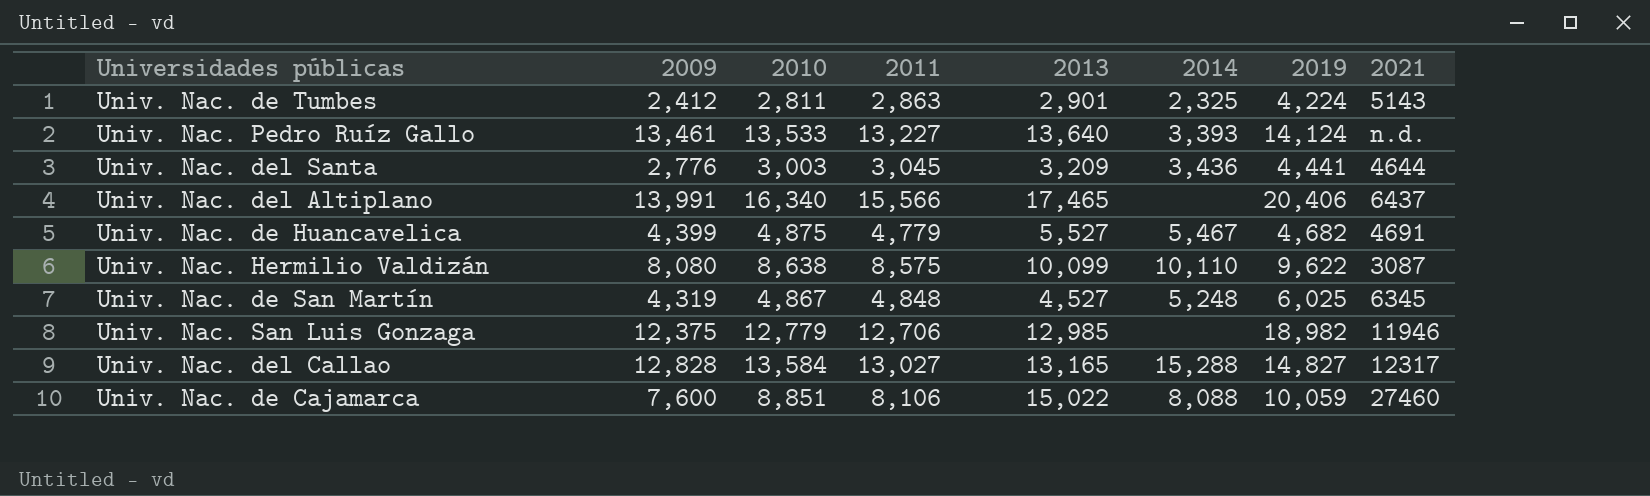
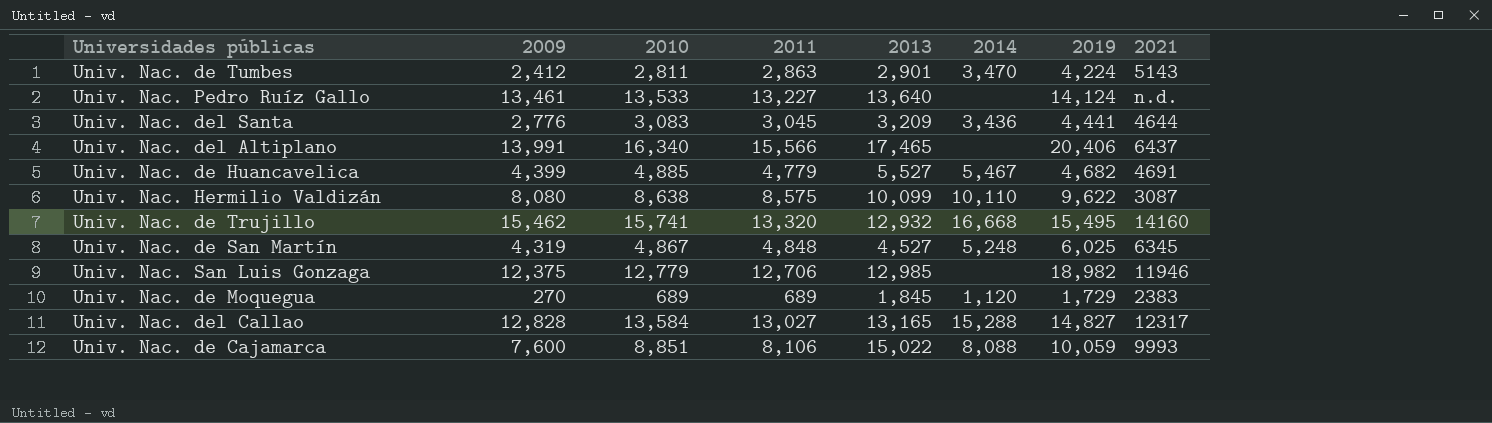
Univ. Nac. de Tumbes | 2014: 2,325 -> 3,470
Univ. Nac. Pedro Ruíz Gallo | 2014: 3,393 -> none
Univ. Nac. del Santa | 2010: 3,003 -> 3,083
Univ. Nac. de Huancavelica | 2010: 4,875 -> 4,885
row Univ. Nac. de Trujillo: none -> 15,462 | 15,741 | 13,320 | 12,932 | 16,668 | 15,495 | 14160
row Univ. Nac. de Moquegua: none -> 270 | 689 | 689 | 1,845 | 1,120 | 1,729 | 2383
Univ. Nac. de Cajamarca | 2021: 27460 -> 9993

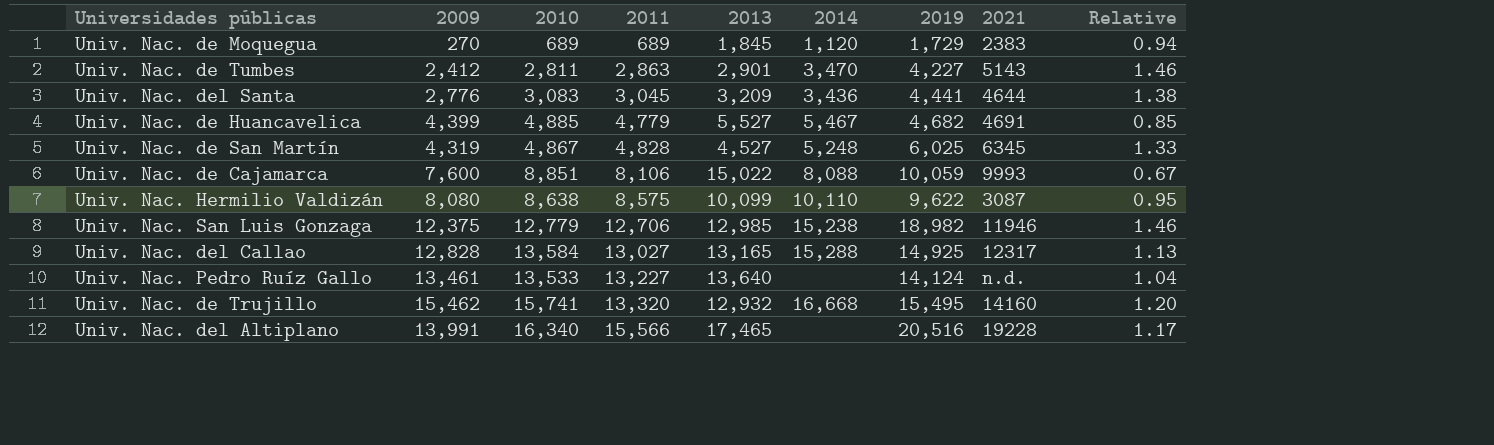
row order: none -> 2011 ascending
column Relative | formula: none -> [2019] / [2013]
Univ. Nac. de Tumbes | 2019: 4,224 -> 4,227
Univ. Nac. de San Martín | 2011: 4,848 -> 4,828
Univ. Nac. San Luis Gonzaga | 2014: none -> 15,238
Univ. Nac. del Callao | 2019: 14,827 -> 14,925
Univ. Nac. del Altiplano | 2019: 20,406 -> 20,516
Univ. Nac. del Altiplano | 2021: 6437 -> 19228

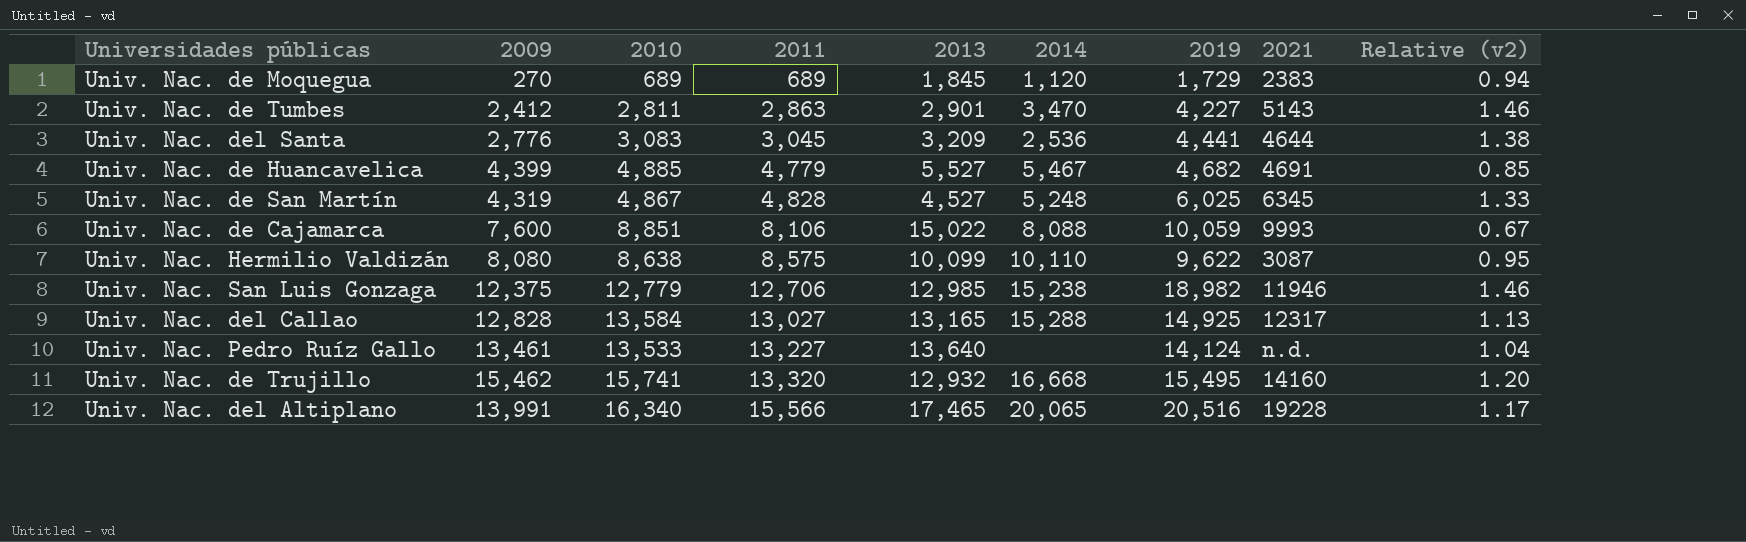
column name: Relative -> Relative (v2)
Univ. Nac. del Santa | 2014: 3,436 -> 2,536
Univ. Nac. del Altiplano | 2014: none -> 20,065

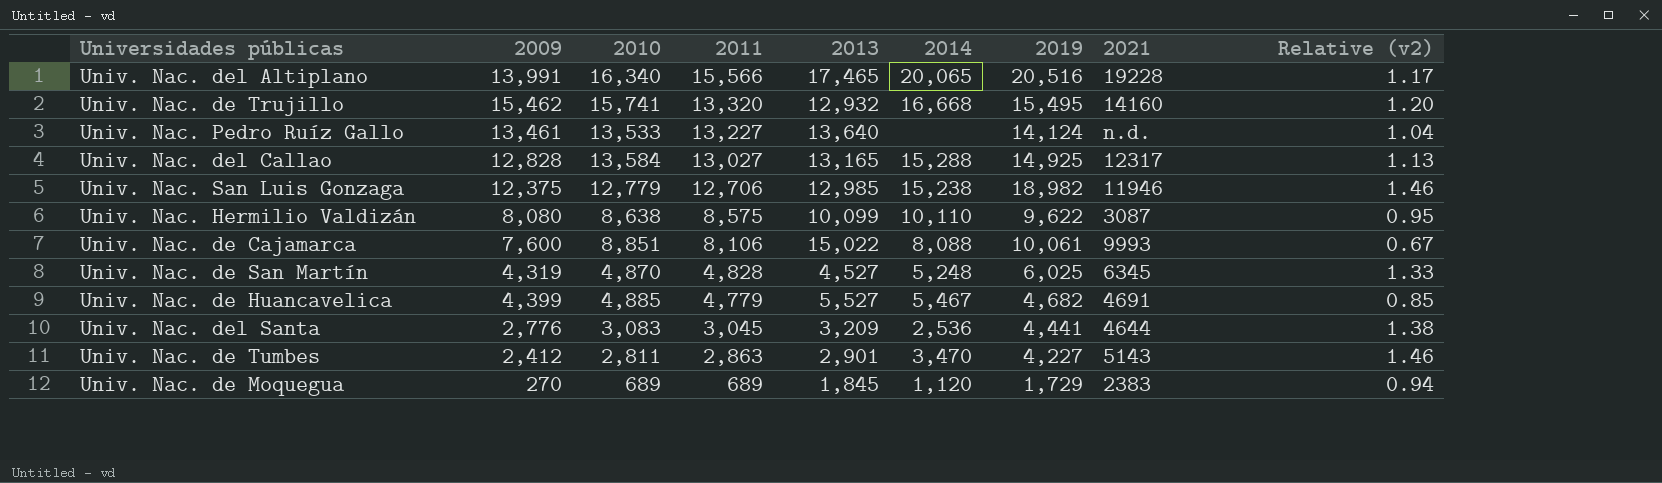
row order: 2011 ascending -> 2011 descending
Univ. Nac. de Cajamarca | 2019: 10,059 -> 10,061
Univ. Nac. de San Martín | 2010: 4,867 -> 4,870

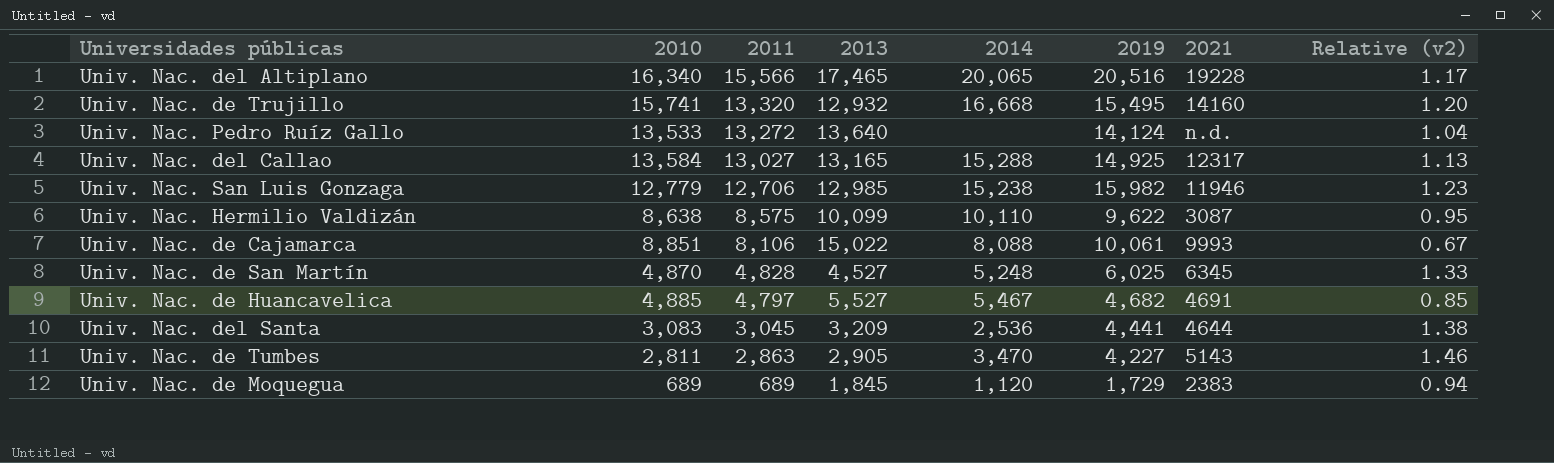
column 2009 | position: 2 -> none
Univ. Nac. Pedro Ruíz Gallo | 2011: 13,227 -> 13,272
Univ. Nac. San Luis Gonzaga | 2019: 18,982 -> 15,982
Univ. Nac. San Luis Gonzaga | Relative (v2): 1.46 -> 1.23
Univ. Nac. de Huancavelica | 2011: 4,779 -> 4,797
Univ. Nac. de Tumbes | 2013: 2,901 -> 2,905

